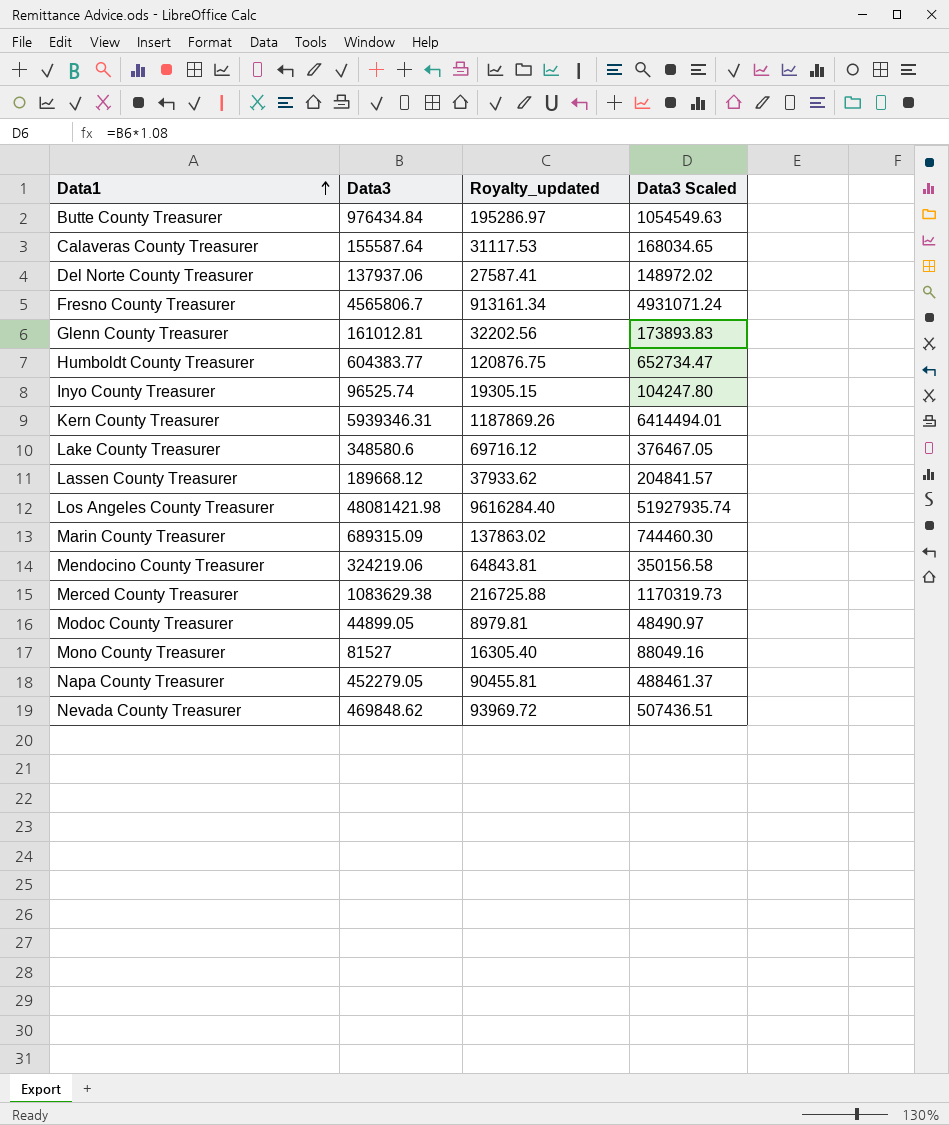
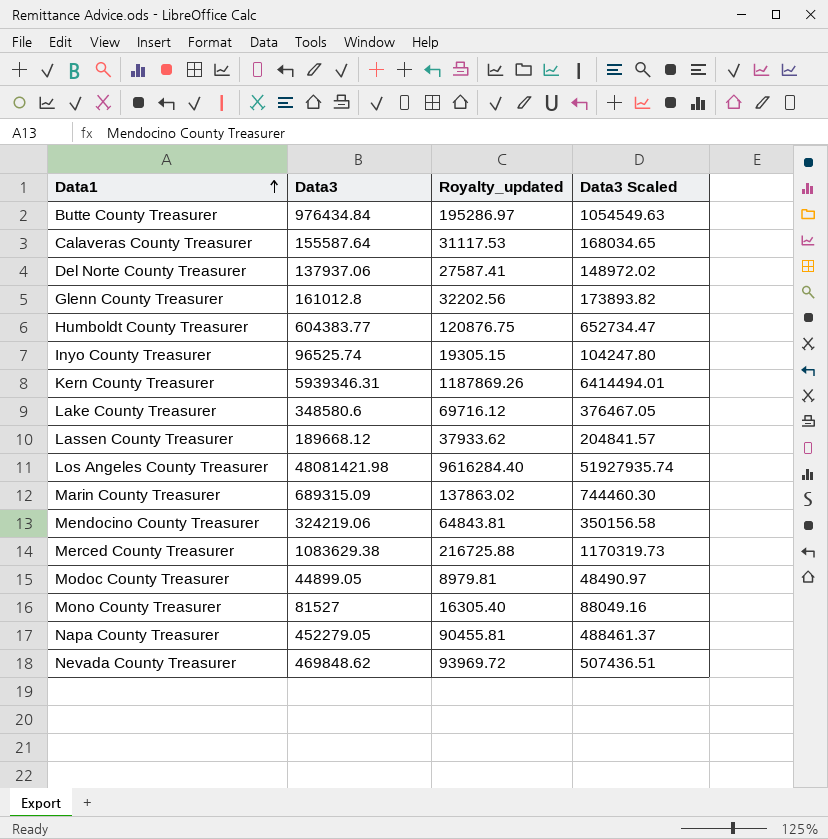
row Fresno County Treasurer: 4565806.7 | 913161.34 | 4931071.24 -> none
Glenn County Treasurer | Data3: 161012.81 -> 161012.8
Glenn County Treasurer | Data3 Scaled: 173893.83 -> 173893.82

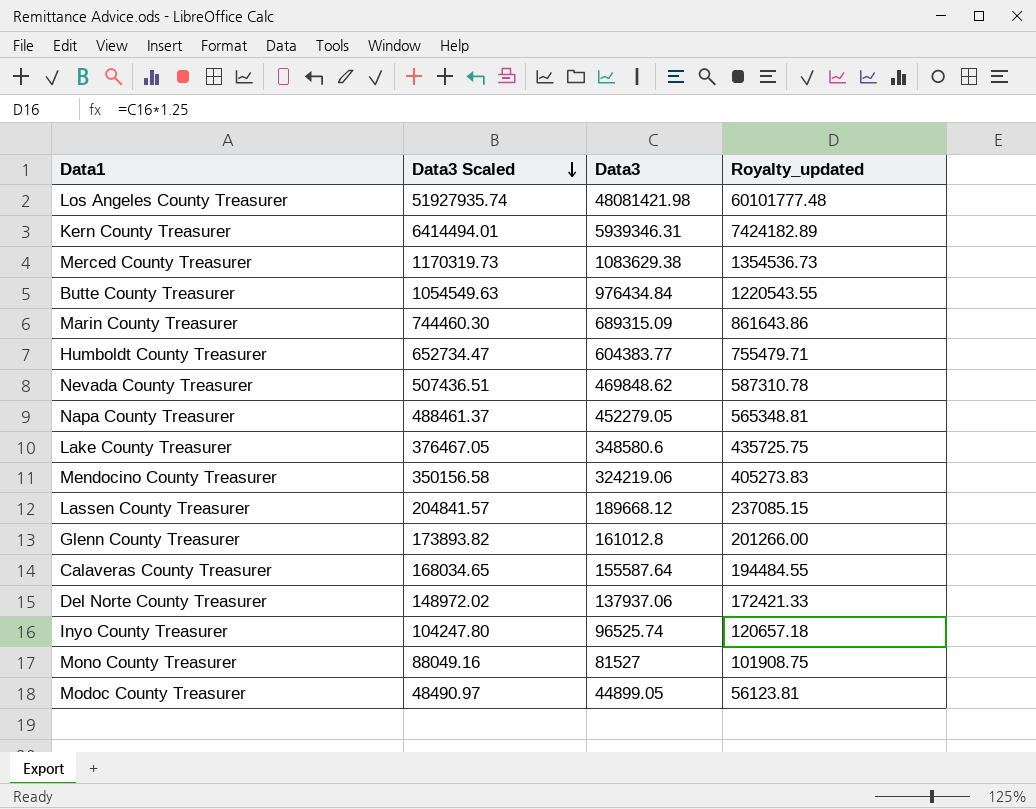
row order: Data1 ascending -> Data3 Scaled descending
column Data3 Scaled | position: 4 -> 2
column Royalty_updated | formula: [Data3] * 0.2 -> [Data3] * 1.25

